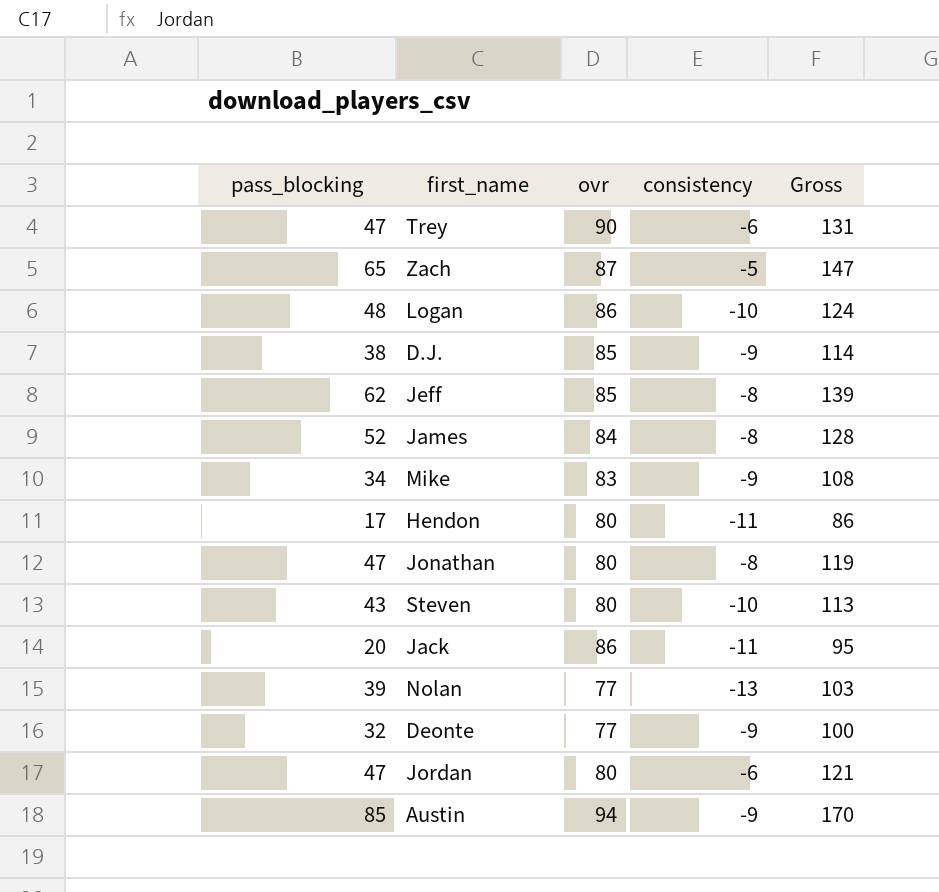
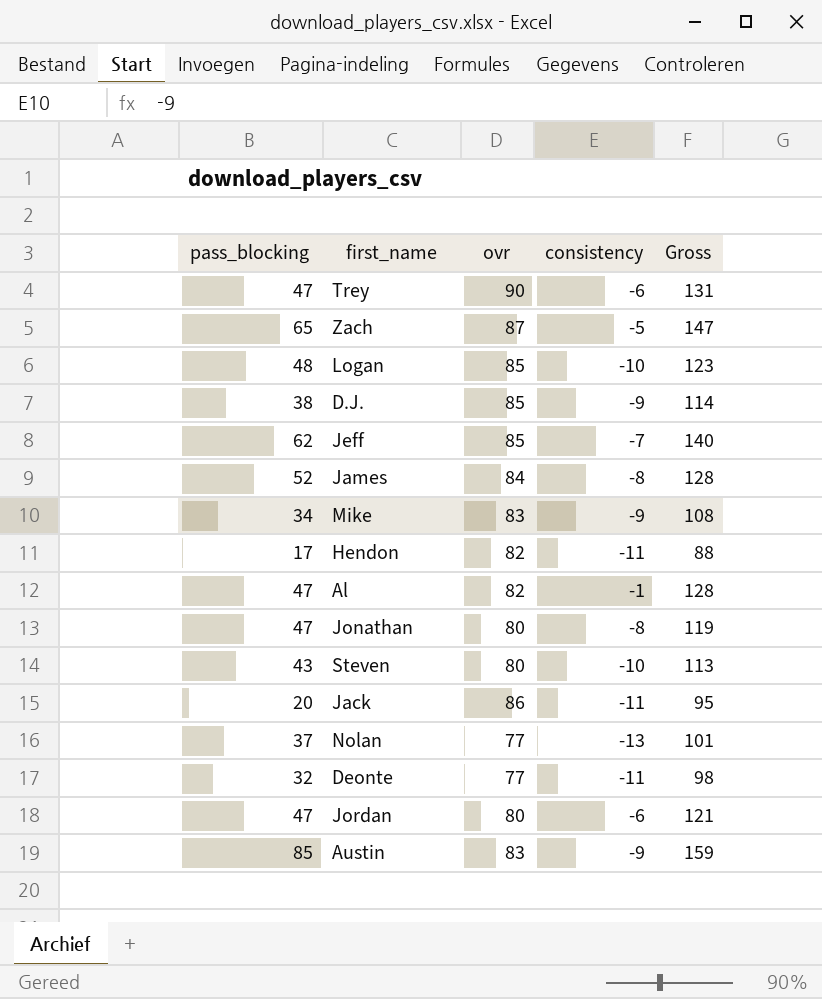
Logan | ovr: 86 -> 85
Logan | Gross: 124 -> 123
Jeff | consistency: -8 -> -7
Jeff | Gross: 139 -> 140
Hendon | ovr: 80 -> 82
Hendon | Gross: 86 -> 88
row Al: none -> 47 | 82 | -1 | 128
Nolan | pass_blocking: 39 -> 37
Nolan | Gross: 103 -> 101
Deonte | consistency: -9 -> -11
Deonte | Gross: 100 -> 98
Austin | ovr: 94 -> 83
Austin | Gross: 170 -> 159

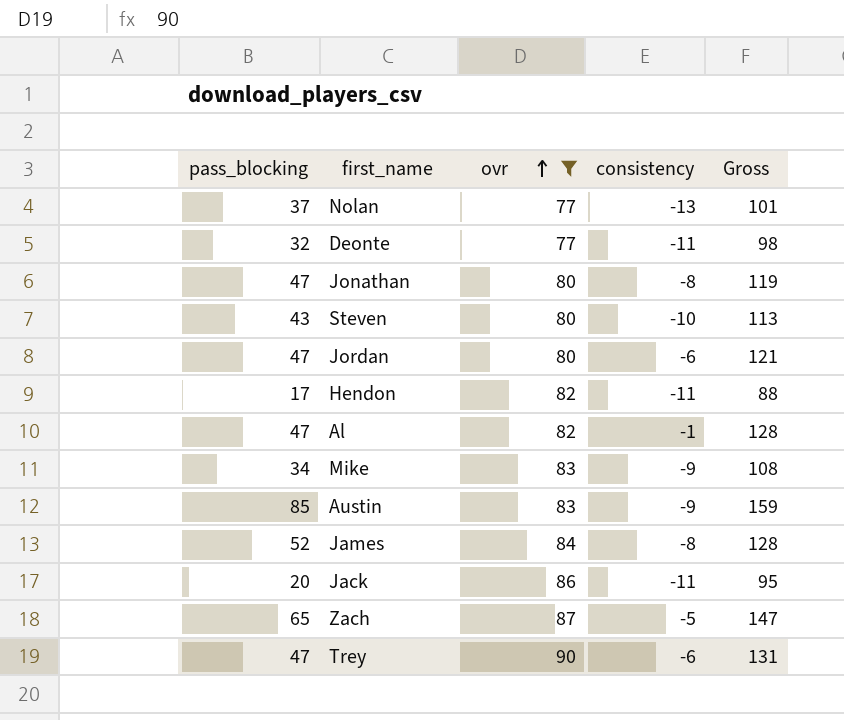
filter: none -> ovr != 85
row order: none -> ovr ascending

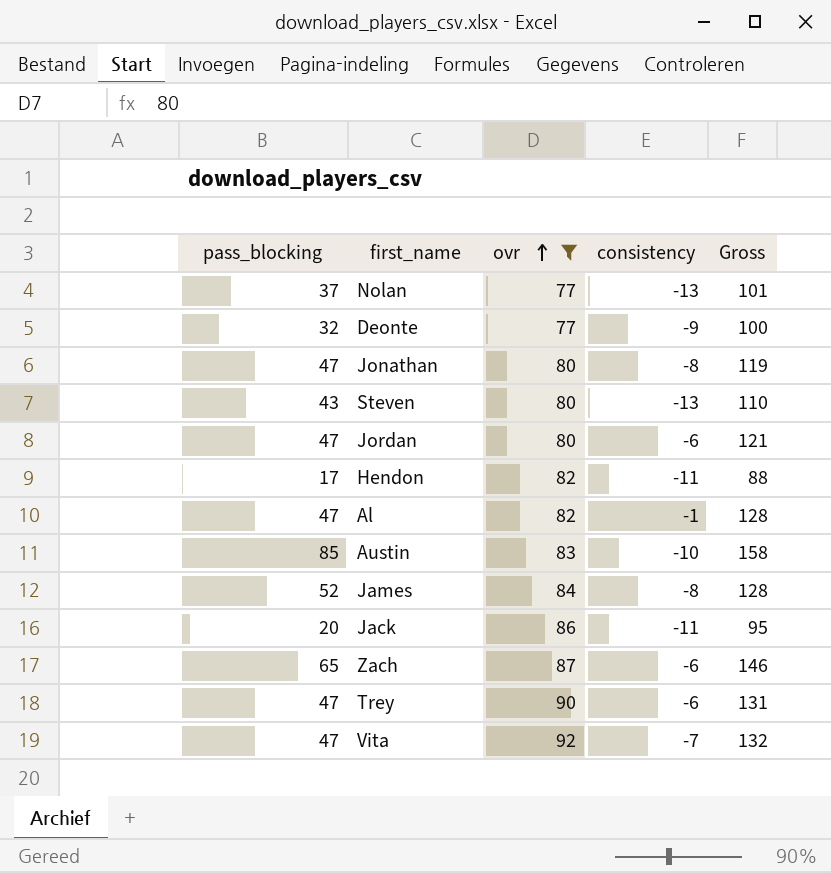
row Mike: 34 | 83 | -9 | 108 -> none
Deonte | consistency: -11 -> -9
Deonte | Gross: 98 -> 100
Steven | consistency: -10 -> -13
Steven | Gross: 113 -> 110
Austin | consistency: -9 -> -10
Austin | Gross: 159 -> 158
Zach | consistency: -5 -> -6
Zach | Gross: 147 -> 146
row Vita: none -> 47 | 92 | -7 | 132

